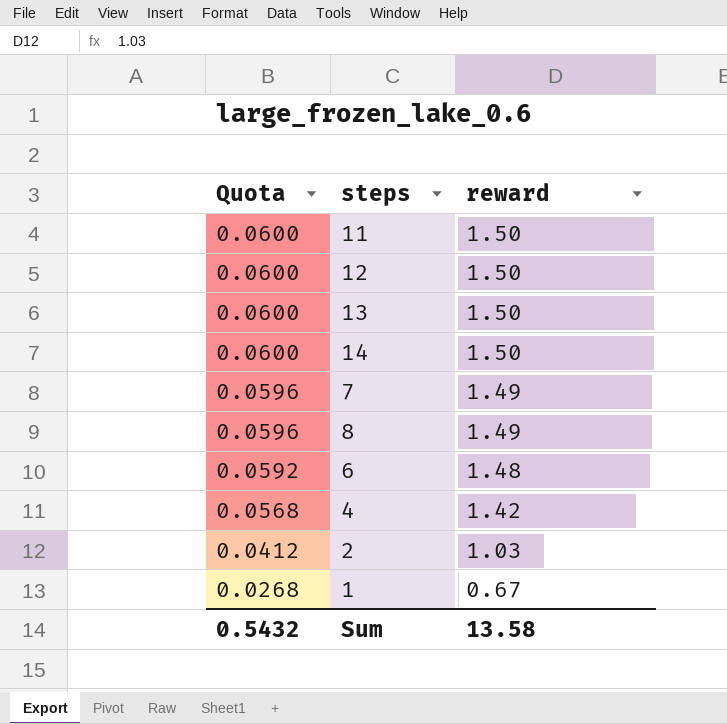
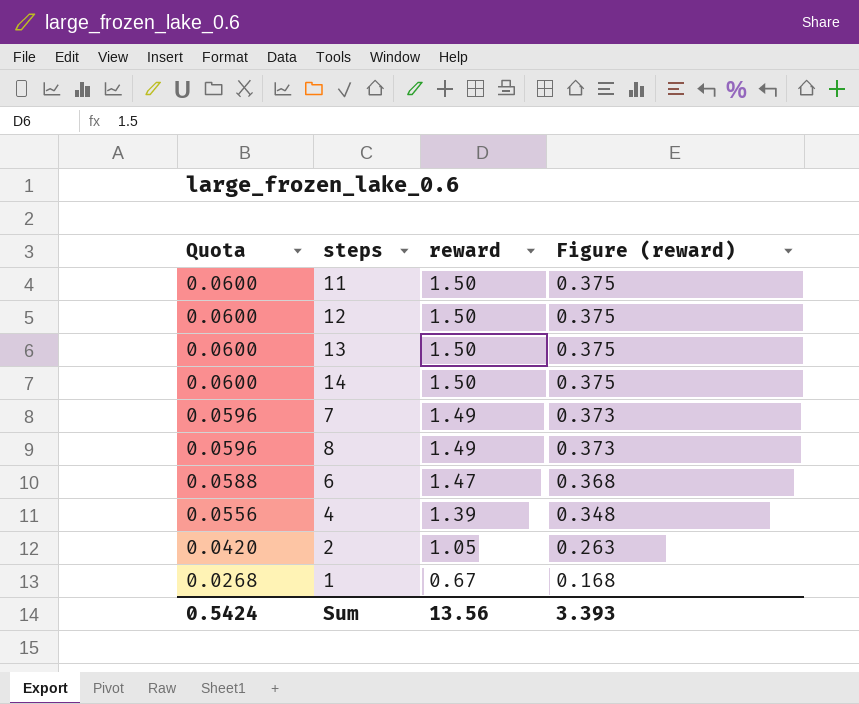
column Figure (reward) | formula: none -> [reward] * 0.25
6 | Quota: 0.0592 -> 0.0588
6 | reward: 1.48 -> 1.47
4 | Quota: 0.0568 -> 0.0556
4 | reward: 1.42 -> 1.39
2 | Quota: 0.0412 -> 0.0420
2 | reward: 1.03 -> 1.05
Sum | Quota: 0.5432 -> 0.5424
Sum | reward: 13.58 -> 13.56

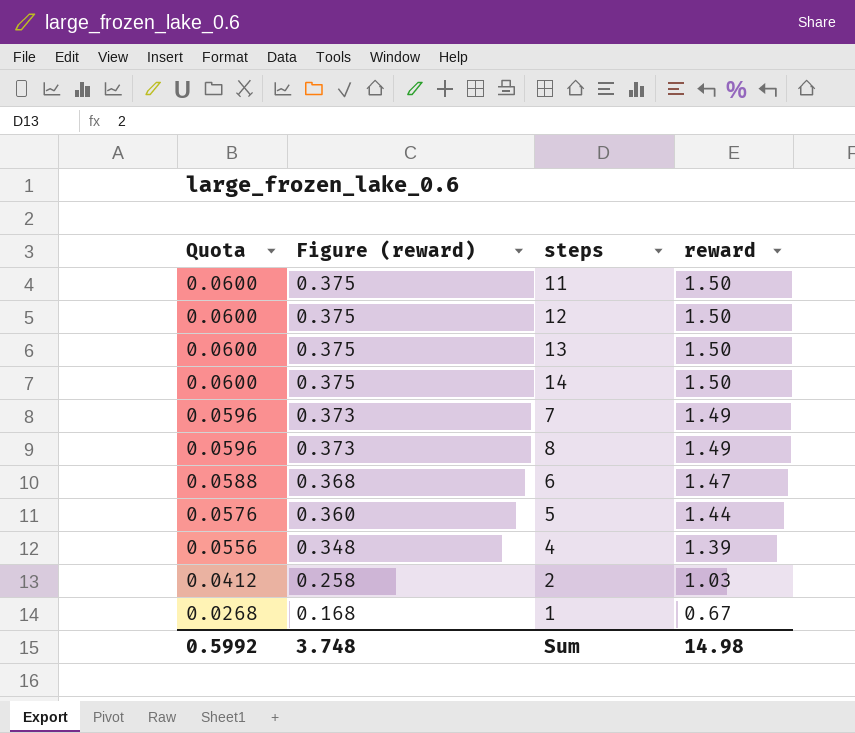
column Figure (reward) | position: 4 -> 2
row 5: none -> 0.0576 | 0.360 | 1.44
2 | Quota: 0.0420 -> 0.0412
2 | Figure (reward): 0.263 -> 0.258
2 | reward: 1.05 -> 1.03
Sum | Quota: 0.5424 -> 0.5992
Sum | Figure (reward): 3.393 -> 3.748
Sum | reward: 13.56 -> 14.98

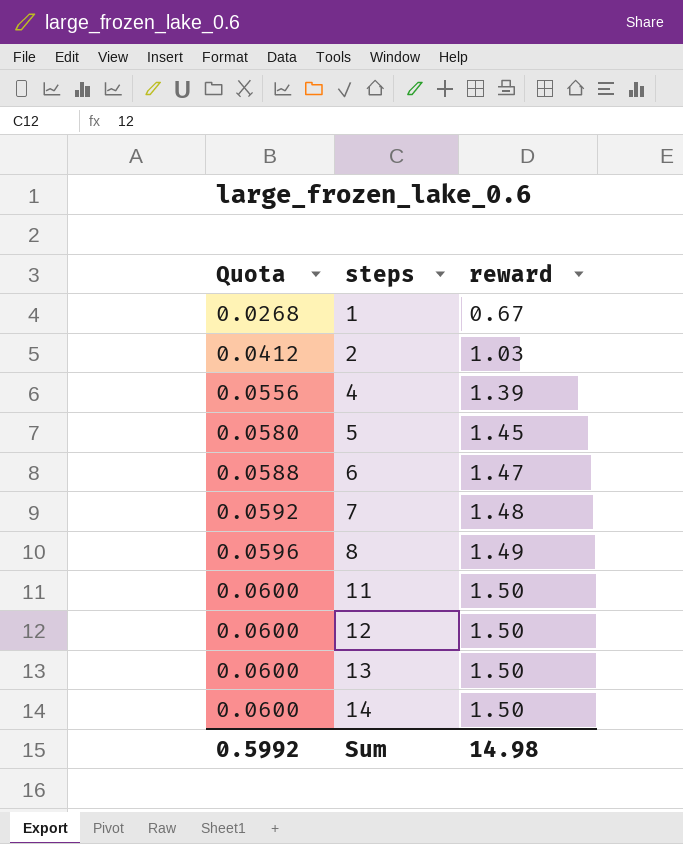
row order: Quota descending -> Quota ascending
column Figure (reward) | formula: [reward] * 0.25 -> none
5 | Quota: 0.0576 -> 0.0580
5 | reward: 1.44 -> 1.45
7 | Quota: 0.0596 -> 0.0592
7 | reward: 1.49 -> 1.48

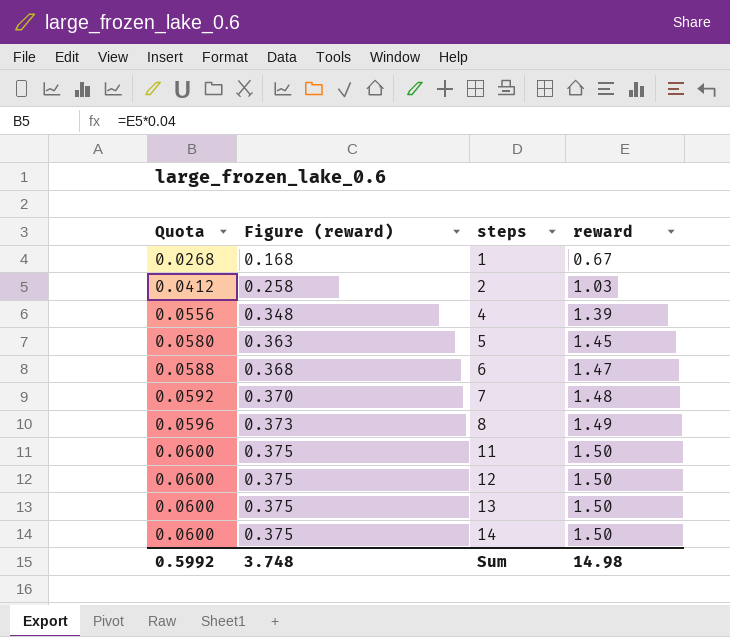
column Figure (reward) | formula: none -> [reward] * 0.25

